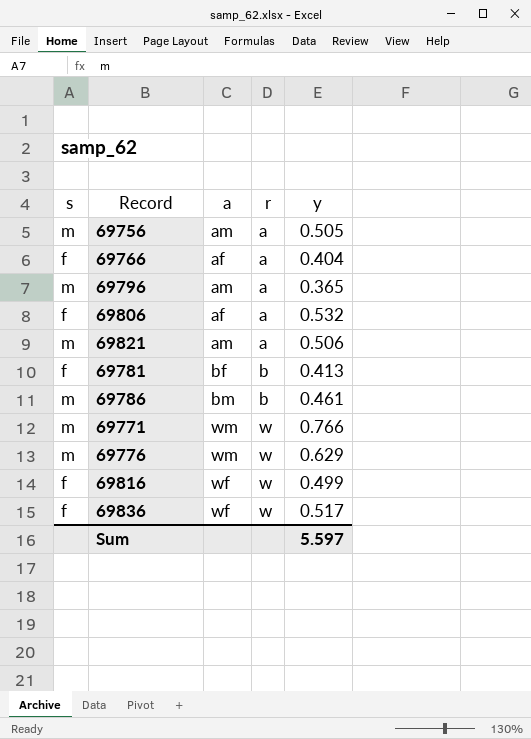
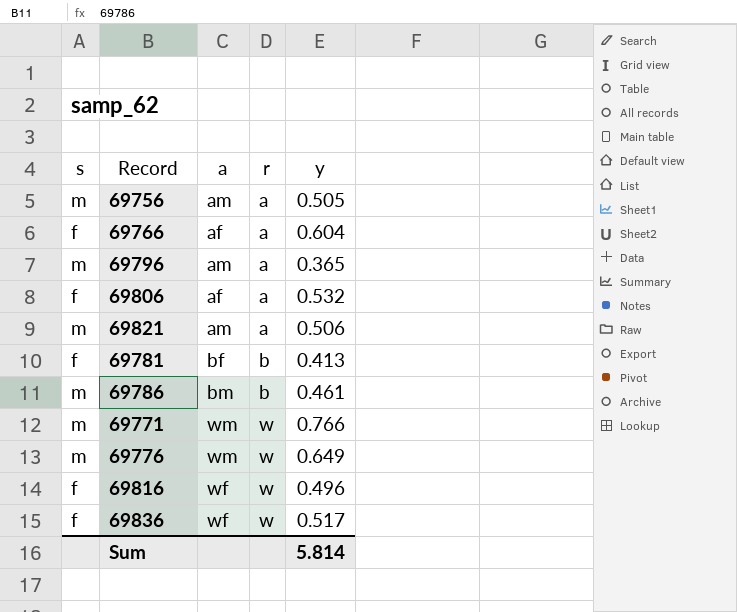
69766 | y: 0.404 -> 0.604
69776 | y: 0.629 -> 0.649
69816 | y: 0.499 -> 0.496
Sum | y: 5.597 -> 5.814

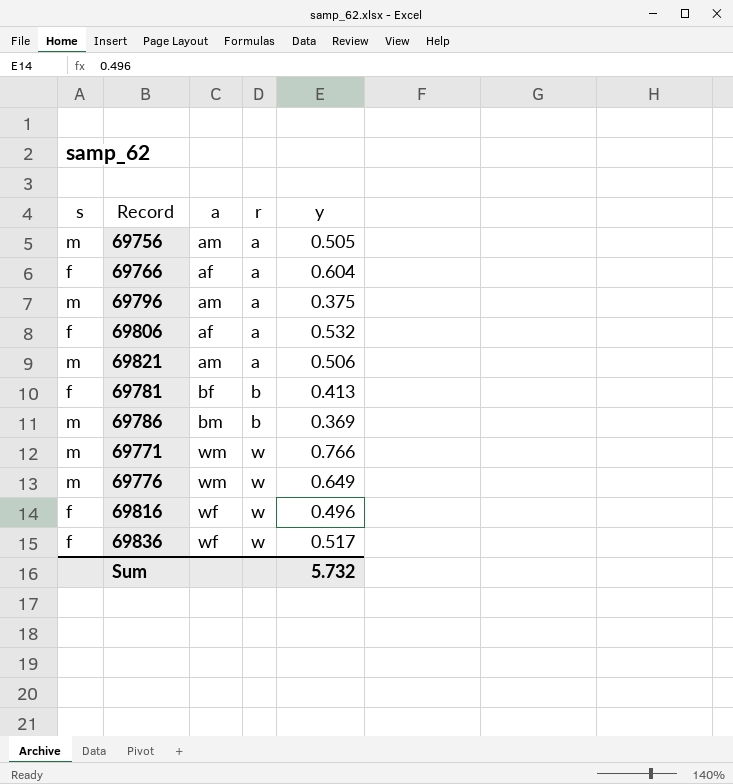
69796 | y: 0.365 -> 0.375
69786 | y: 0.461 -> 0.369
Sum | y: 5.814 -> 5.732

